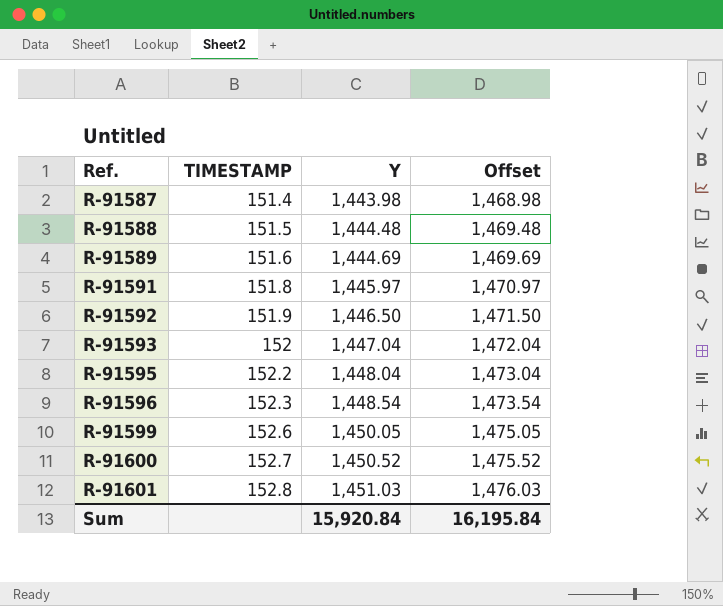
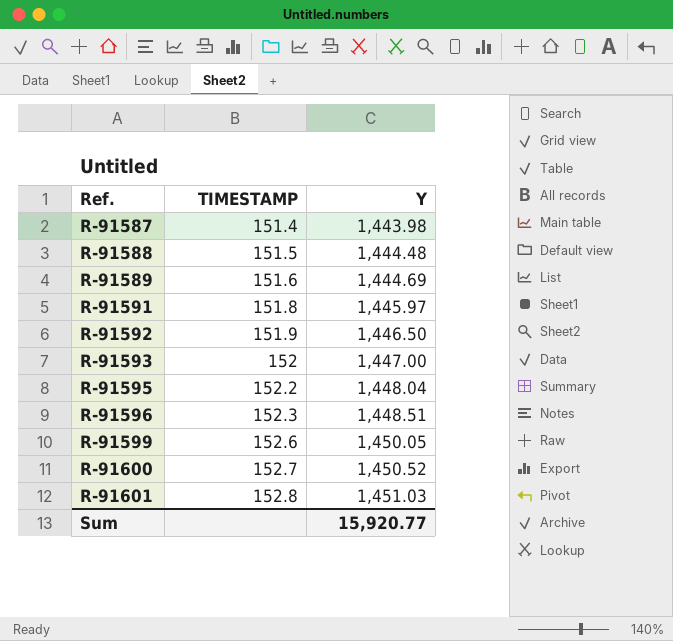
column Offset | formula: [Y] + 25 -> none
R-91593 | Y: 1,447.04 -> 1,447.00
R-91596 | Y: 1,448.54 -> 1,448.51
Sum | Y: 15,920.84 -> 15,920.77

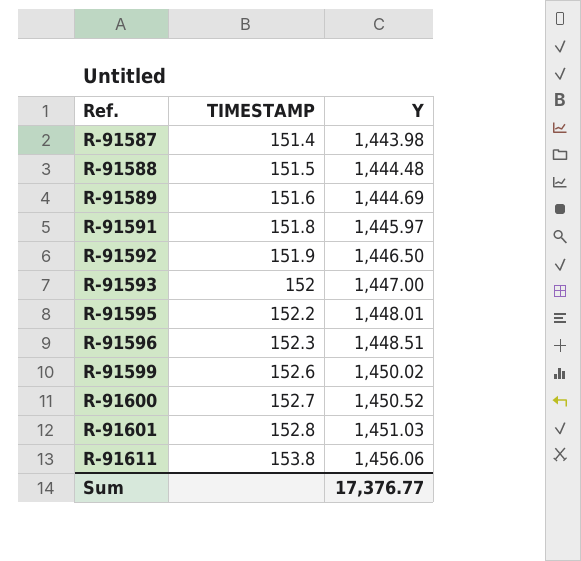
R-91595 | Y: 1,448.04 -> 1,448.01
R-91599 | Y: 1,450.05 -> 1,450.02
row R-91611: none -> 153.8 | 1,456.06
Sum | Y: 15,920.77 -> 17,376.77

